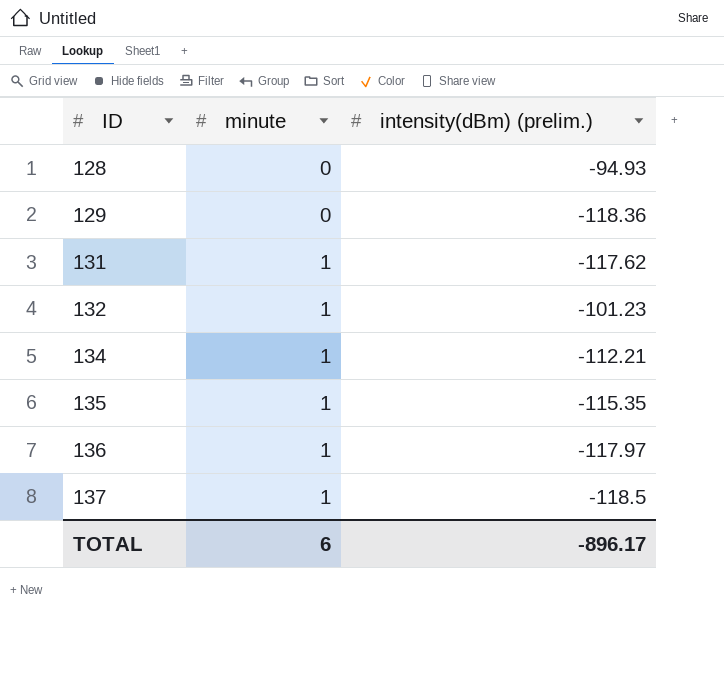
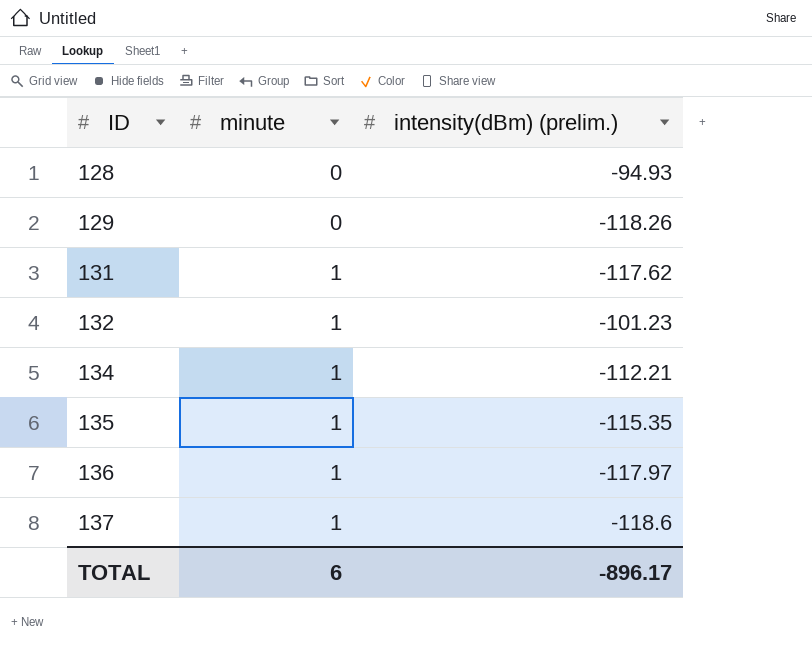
129 | intensity(dBm) (prelim.): -118.36 -> -118.26
137 | intensity(dBm) (prelim.): -118.5 -> -118.6

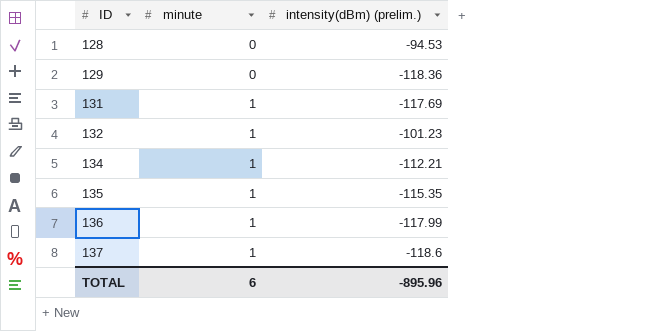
128 | intensity(dBm) (prelim.): -94.93 -> -94.53
129 | intensity(dBm) (prelim.): -118.26 -> -118.36
131 | intensity(dBm) (prelim.): -117.62 -> -117.69
136 | intensity(dBm) (prelim.): -117.97 -> -117.99
TOTAL | intensity(dBm) (prelim.): -896.17 -> -895.96

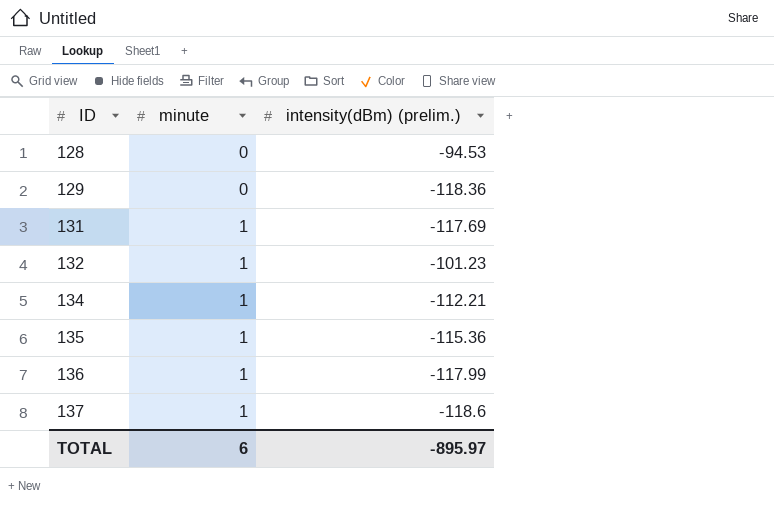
135 | intensity(dBm) (prelim.): -115.35 -> -115.36
TOTAL | intensity(dBm) (prelim.): -895.96 -> -895.97

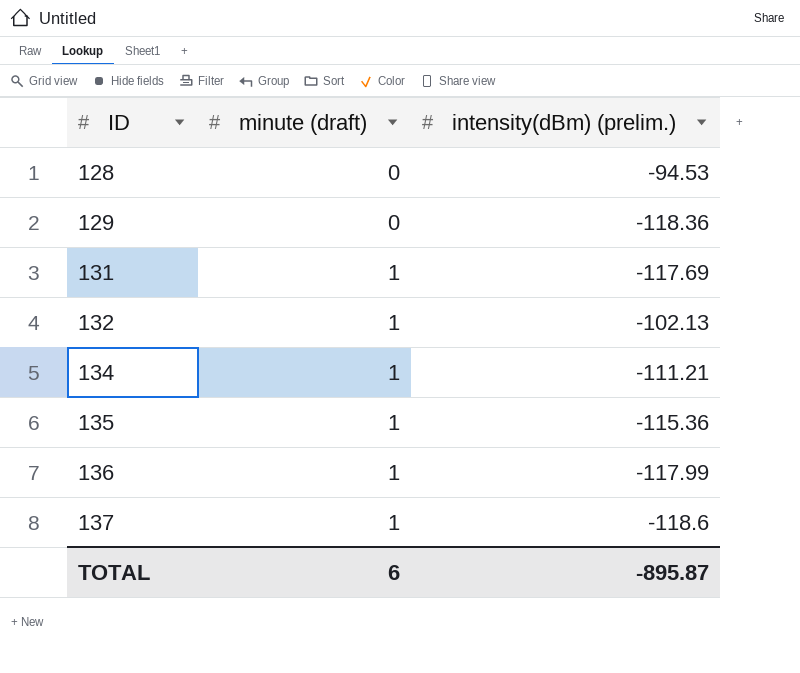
column name: minute -> minute (draft)
132 | intensity(dBm) (prelim.): -101.23 -> -102.13
134 | intensity(dBm) (prelim.): -112.21 -> -111.21
TOTAL | intensity(dBm) (prelim.): -895.97 -> -895.87

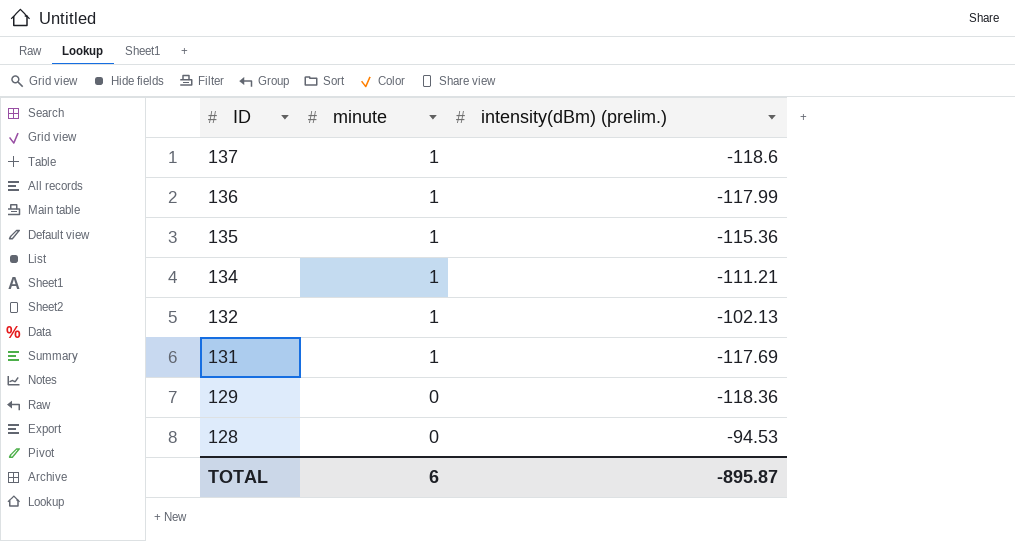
row order: ID ascending -> ID descending
column name: minute (draft) -> minute

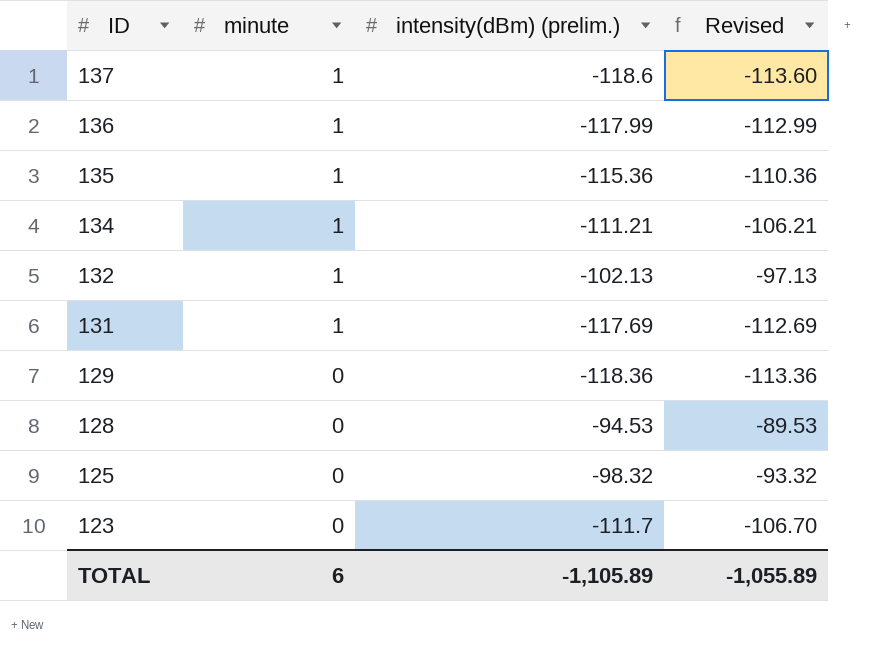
column Revised | formula: none -> [intensity(dBm) (prelim.)] + 5
row 125: none -> 0 | -98.32 | -93.32
row 123: none -> 0 | -111.7 | -106.70
TOTAL | intensity(dBm) (prelim.): -895.87 -> -1,105.89

